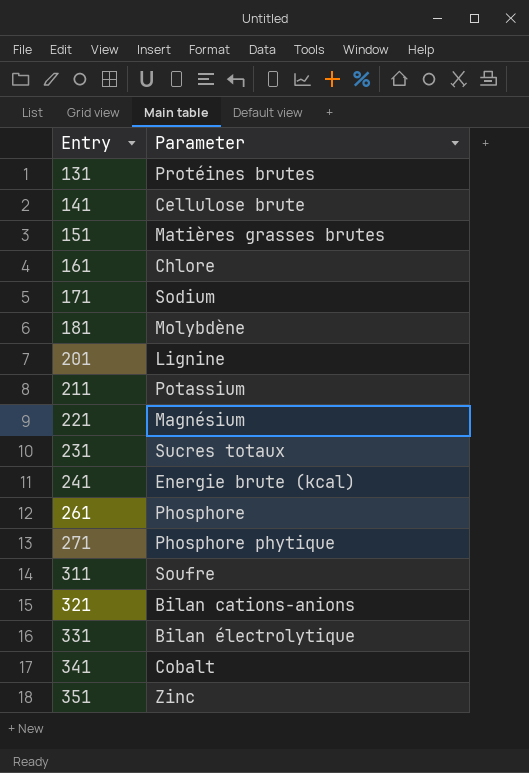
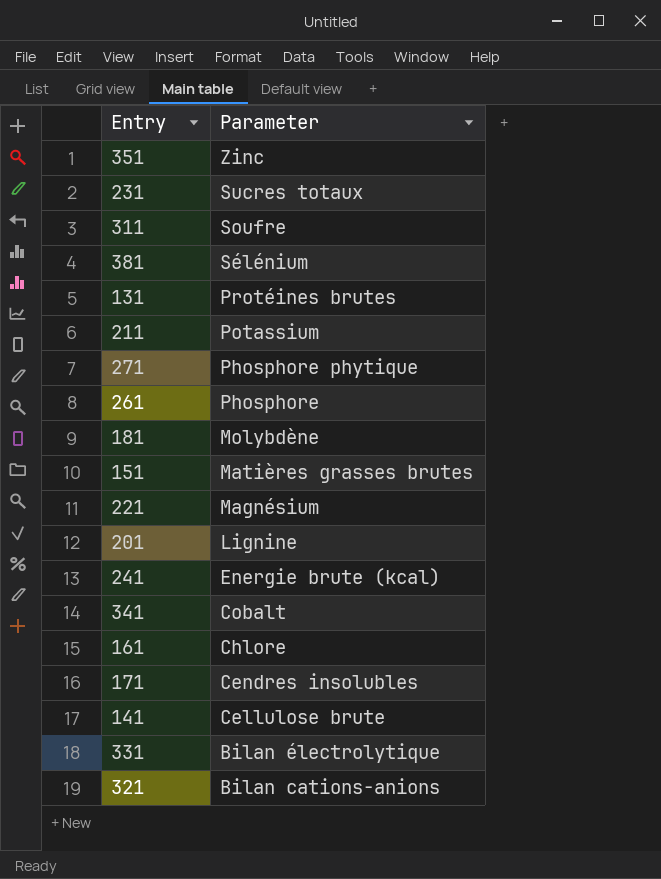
row order: Entry ascending -> Parameter descending
row 381: none -> Sélénium
171 | Parameter: Sodium -> Cendres insolubles

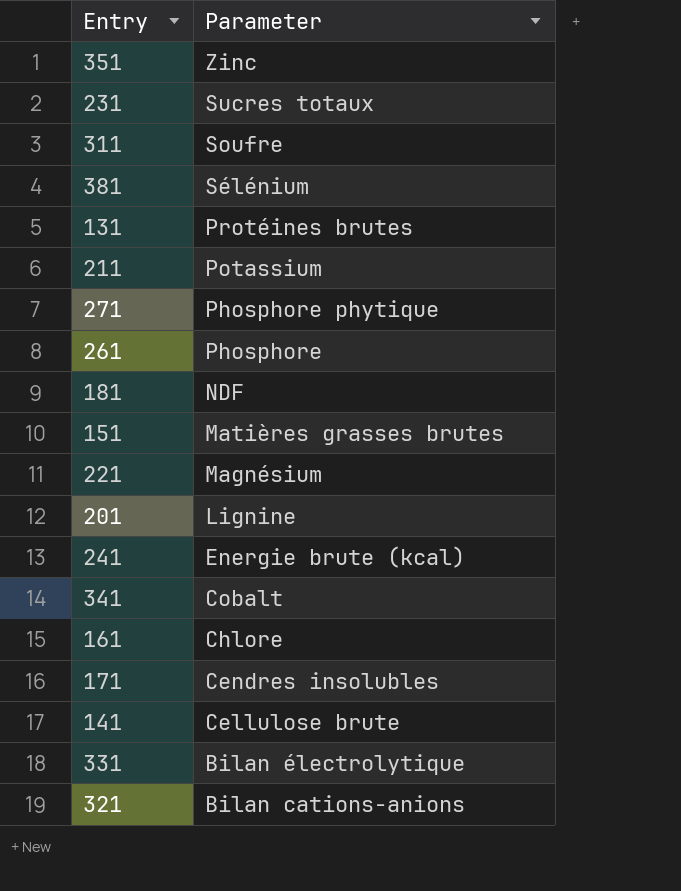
181 | Parameter: Molybdène -> NDF

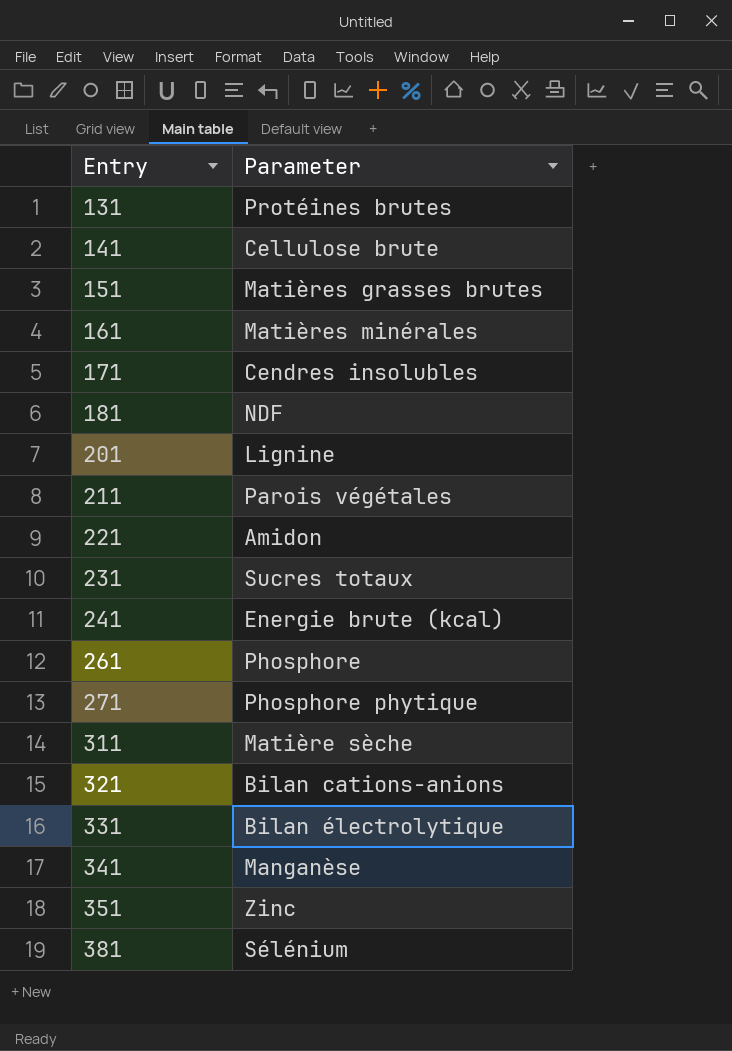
row order: Parameter descending -> Entry ascending
161 | Parameter: Chlore -> Matières minérales
211 | Parameter: Potassium -> Parois végétales
221 | Parameter: Magnésium -> Amidon
311 | Parameter: Soufre -> Matière sèche
341 | Parameter: Cobalt -> Manganèse

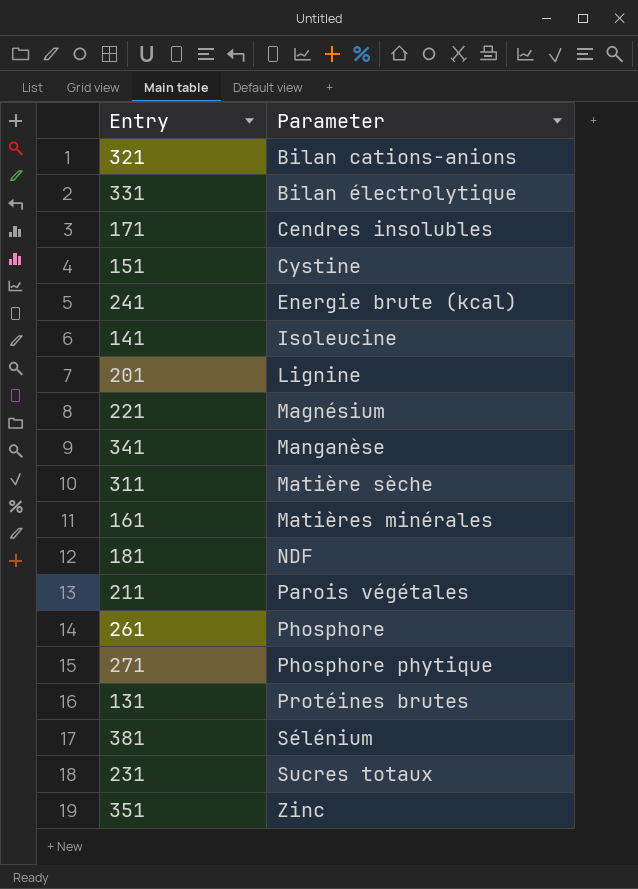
row order: Entry ascending -> Parameter ascending
151 | Parameter: Matières grasses brutes -> Cystine
141 | Parameter: Cellulose brute -> Isoleucine
221 | Parameter: Amidon -> Magnésium

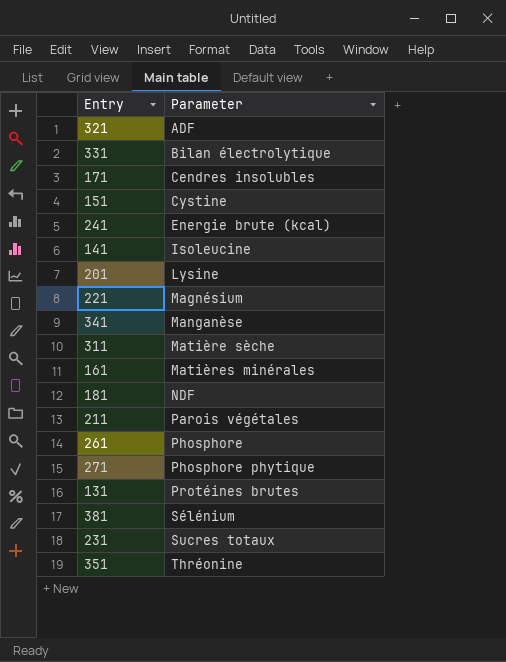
321 | Parameter: Bilan cations-anions -> ADF
201 | Parameter: Lignine -> Lysine
351 | Parameter: Zinc -> Thréonine

